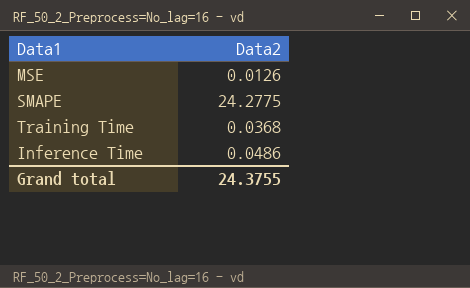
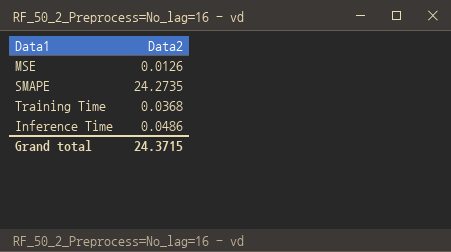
SMAPE | Data2: 24.2775 -> 24.2735
Grand total | Data2: 24.3755 -> 24.3715

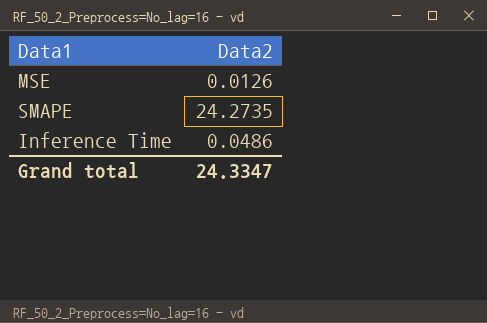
row Training Time: 0.0368 -> none
Grand total | Data2: 24.3715 -> 24.3347

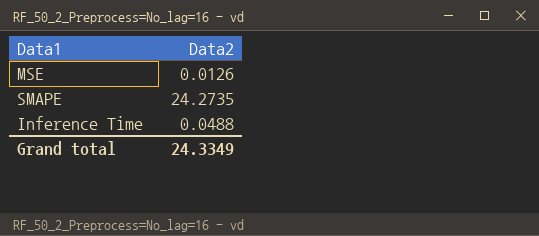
Inference Time | Data2: 0.0486 -> 0.0488
Grand total | Data2: 24.3347 -> 24.3349

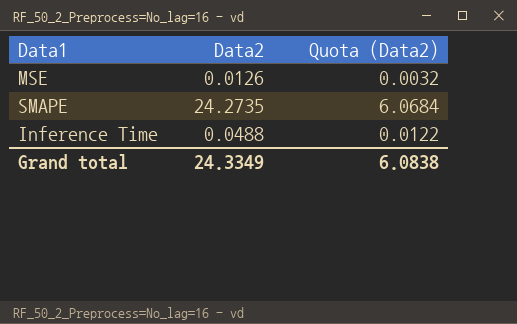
column Quota (Data2) | formula: none -> [Data2] * 0.25

